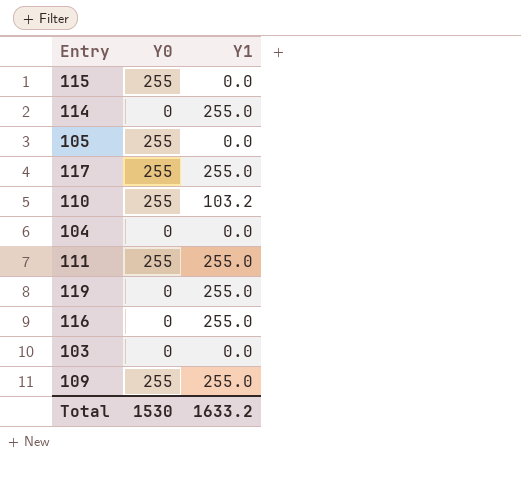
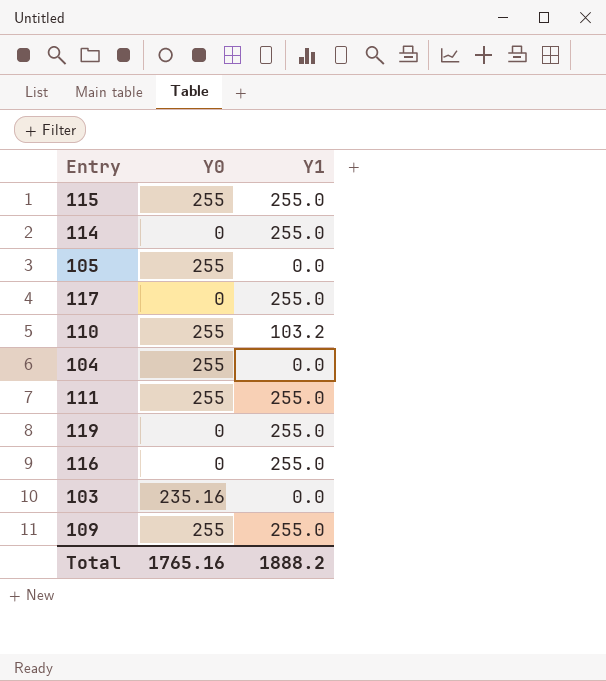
115 | Y1: 0.0 -> 255.0
117 | Y0: 255 -> 0
104 | Y0: 0 -> 255
103 | Y0: 0 -> 235.16
Total | Y0: 1530 -> 1765.16
Total | Y1: 1633.2 -> 1888.2

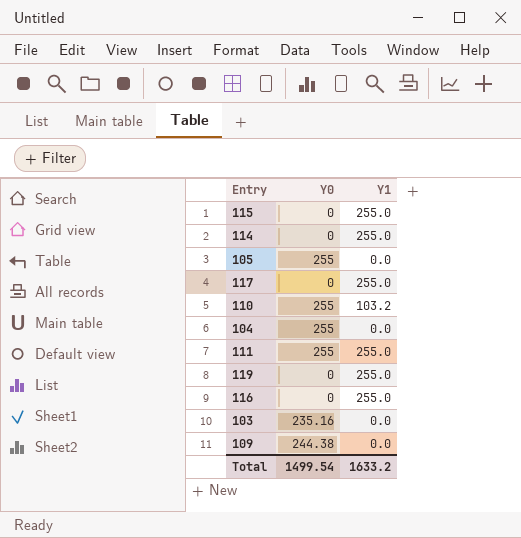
115 | Y0: 255 -> 0
109 | Y0: 255 -> 244.38
109 | Y1: 255.0 -> 0.0
Total | Y0: 1765.16 -> 1499.54
Total | Y1: 1888.2 -> 1633.2

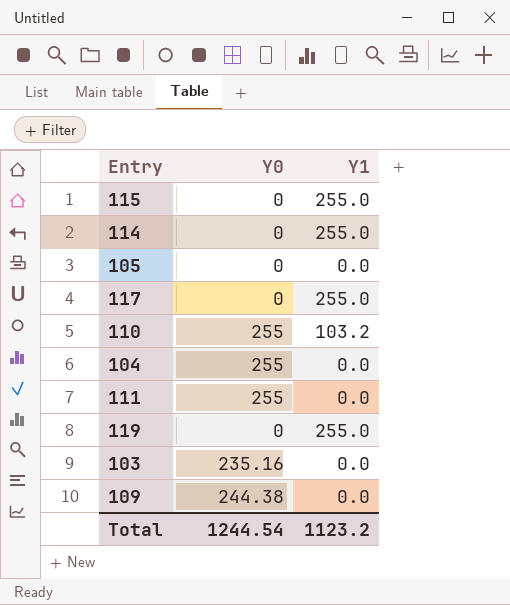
row 116: 0 | 255.0 -> none
105 | Y0: 255 -> 0
111 | Y1: 255.0 -> 0.0
Total | Y0: 1499.54 -> 1244.54
Total | Y1: 1633.2 -> 1123.2

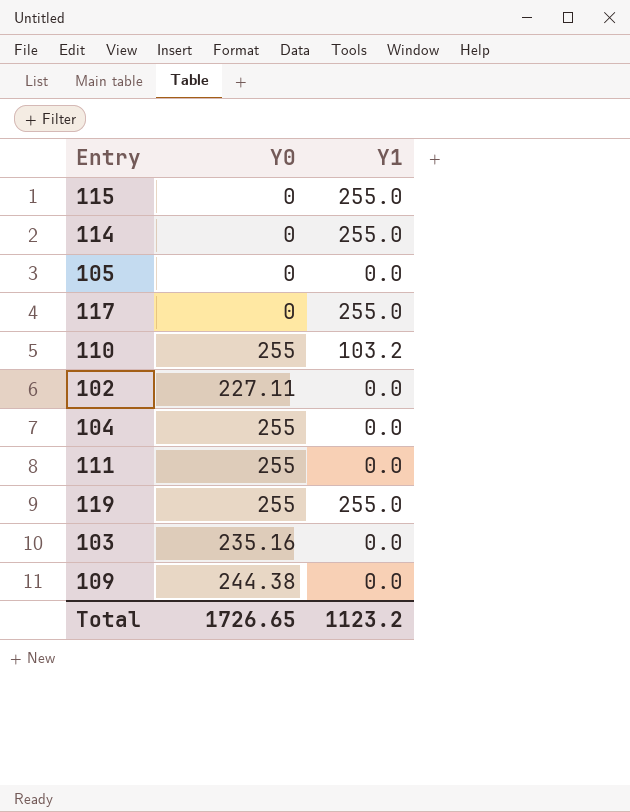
row 102: none -> 227.11 | 0.0
119 | Y0: 0 -> 255
Total | Y0: 1244.54 -> 1726.65

